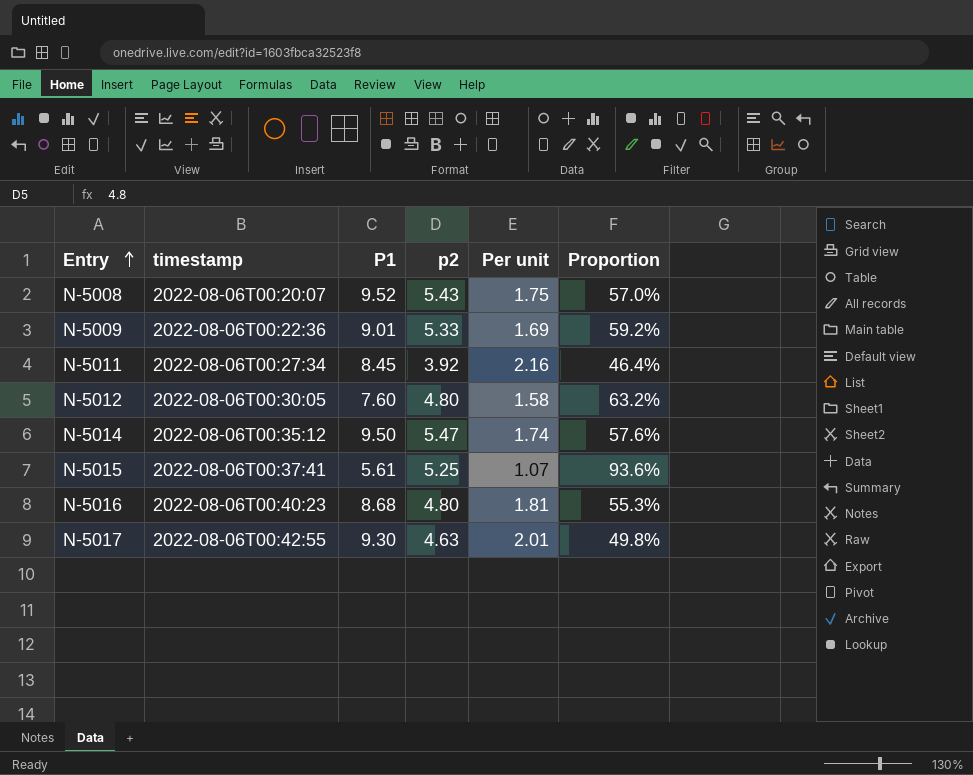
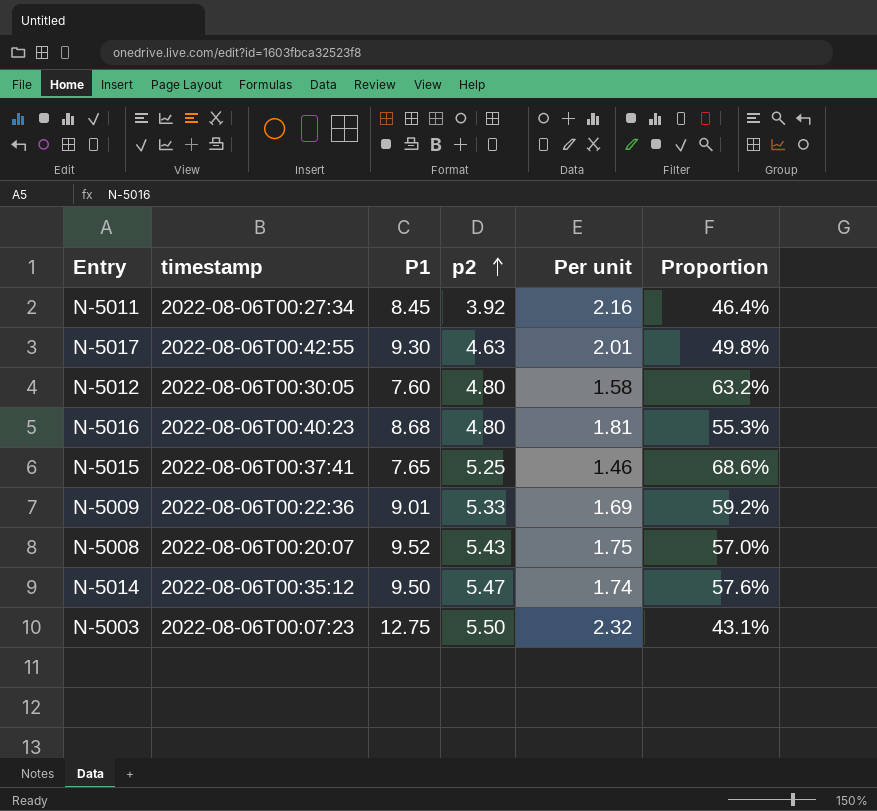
row order: Entry ascending -> p2 ascending
N-5015 | P1: 5.61 -> 7.65
N-5015 | Per unit: 1.07 -> 1.46
N-5015 | Proportion: 93.6% -> 68.6%
row N-5003: none -> 2022-08-06T00:07:23 | 12.75 | 5.50 | 2.32 | 43.1%

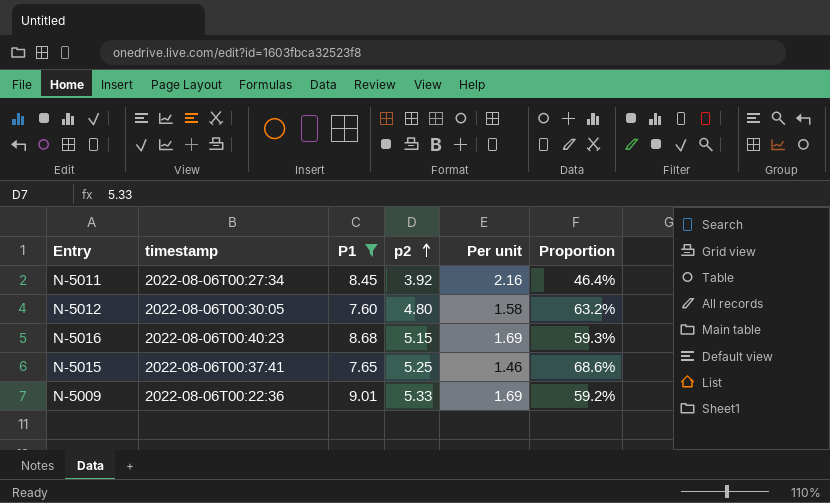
filter: none -> P1 <= 9.01
N-5016 | p2: 4.80 -> 5.15
N-5016 | Per unit: 1.81 -> 1.69
N-5016 | Proportion: 55.3% -> 59.3%

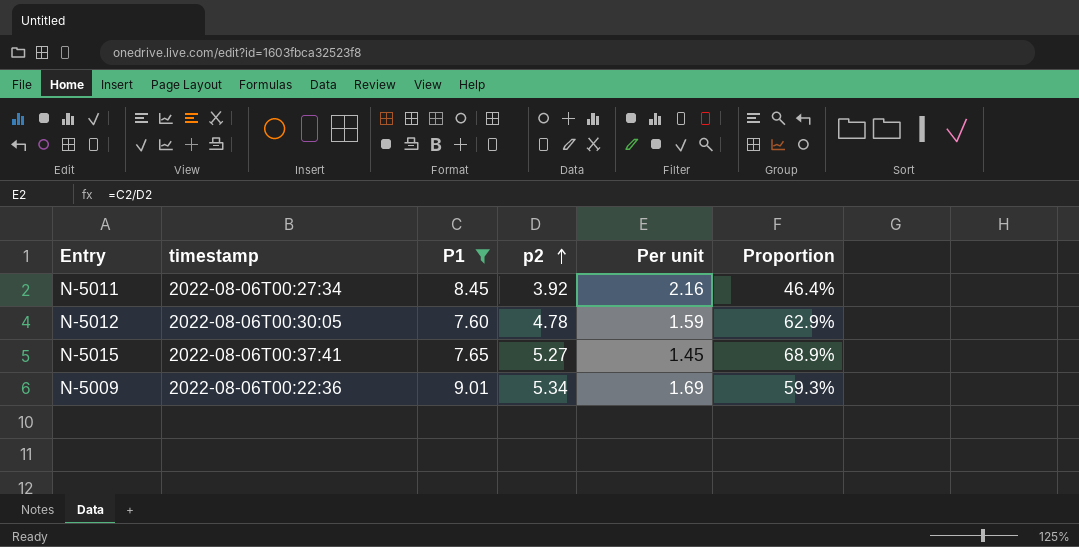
row N-5016: 2022-08-06T00:40:23 | 8.68 | 5.15 | 1.69 | 59.3% -> none
N-5012 | p2: 4.80 -> 4.78
N-5012 | Per unit: 1.58 -> 1.59
N-5012 | Proportion: 63.2% -> 62.9%
N-5015 | p2: 5.25 -> 5.27
N-5015 | Per unit: 1.46 -> 1.45
N-5015 | Proportion: 68.6% -> 68.9%
N-5009 | p2: 5.33 -> 5.34
N-5009 | Proportion: 59.2% -> 59.3%

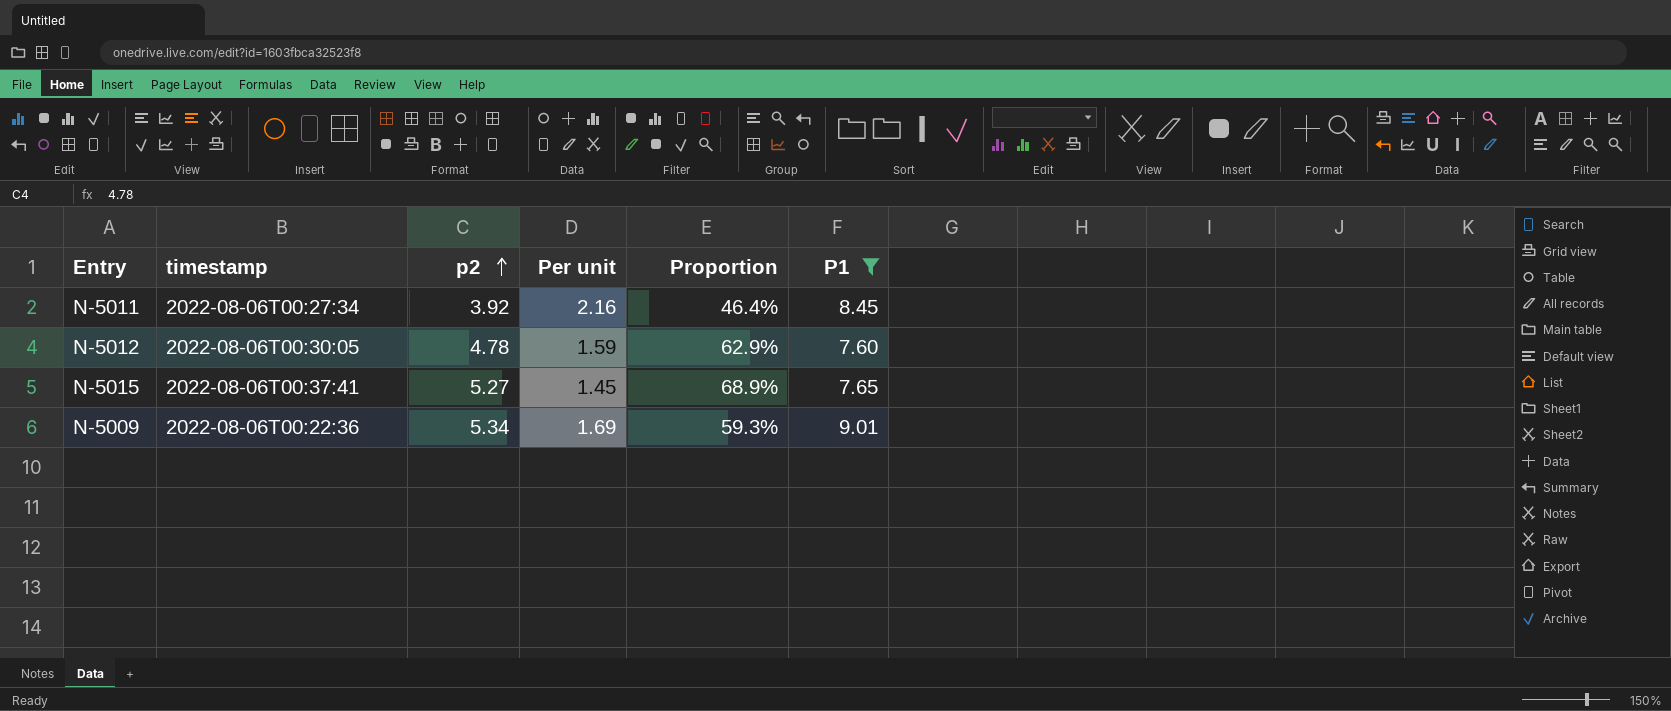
column P1 | position: 3 -> 6

